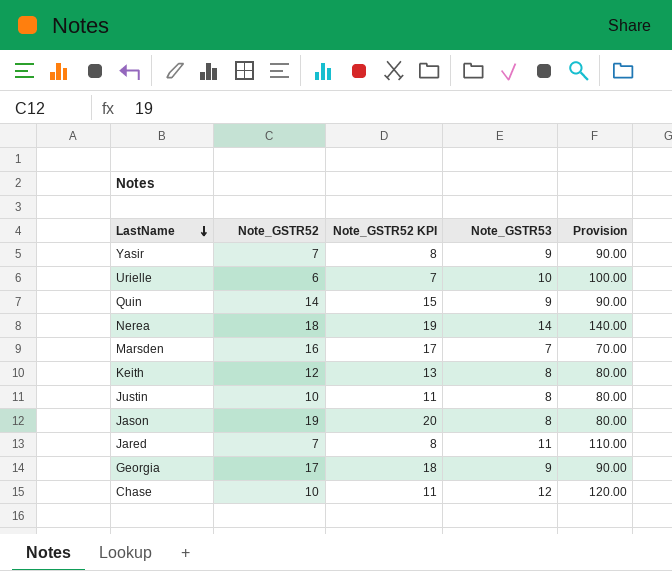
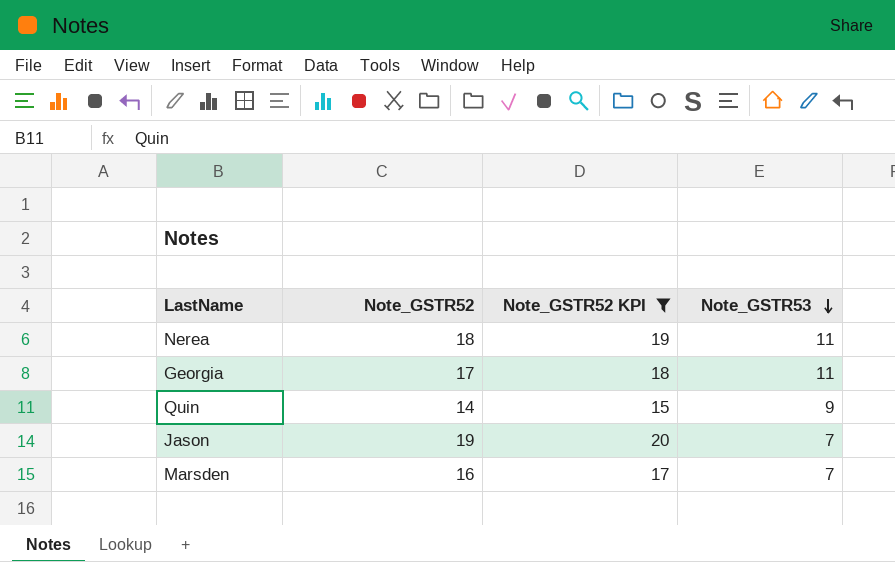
filter: none -> Note_GSTR52 KPI >= 15
row order: LastName descending -> Note_GSTR53 descending
column Provision | formula: [Note_GSTR53] * 10 -> none
Nerea | Note_GSTR53: 14 -> 11
Georgia | Note_GSTR53: 9 -> 11
Jason | Note_GSTR53: 8 -> 7

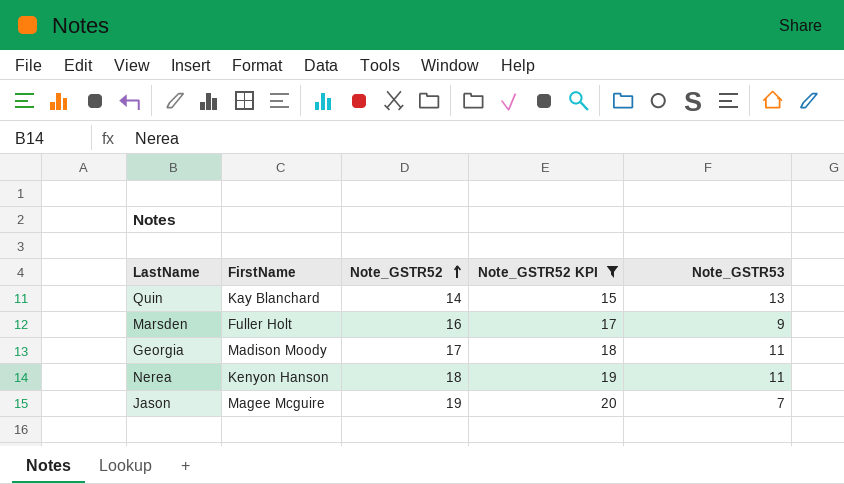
row order: Note_GSTR53 descending -> Note_GSTR52 ascending
column FirstName | position: none -> 2
Quin | Note_GSTR53: 9 -> 13
Marsden | Note_GSTR53: 7 -> 9

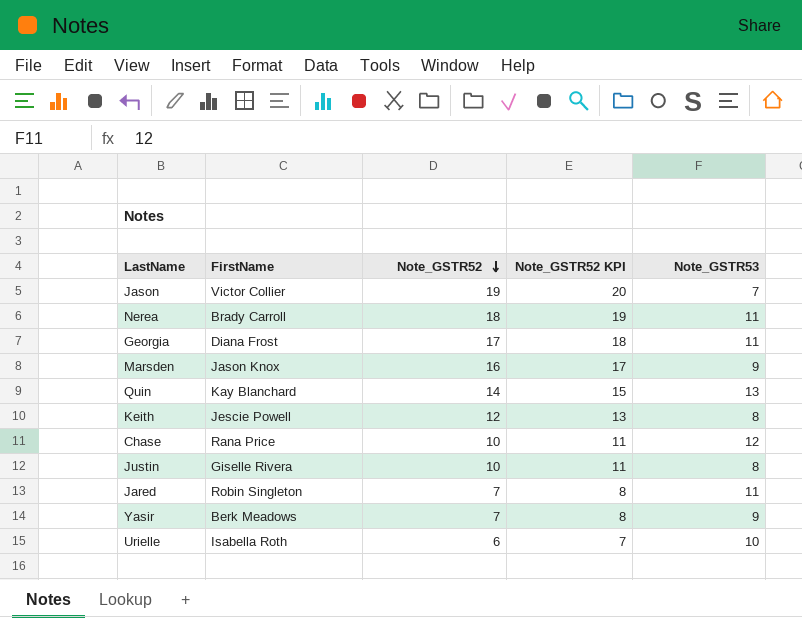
filter: Note_GSTR52 KPI >= 15 -> none
row order: Note_GSTR52 ascending -> Note_GSTR52 descending
Jason | FirstName: Magee Mcguire -> Victor Collier
Nerea | FirstName: Kenyon Hanson -> Brady Carroll
Georgia | FirstName: Madison Moody -> Diana Frost
Marsden | FirstName: Fuller Holt -> Jason Knox

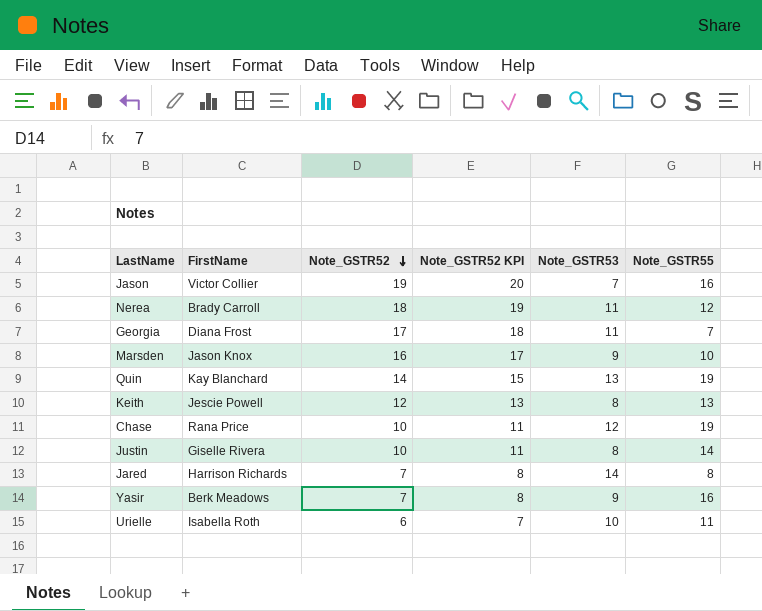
column Note_GSTR55 | position: none -> 6
Jared | FirstName: Robin Singleton -> Harrison Richards
Jared | Note_GSTR53: 11 -> 14

